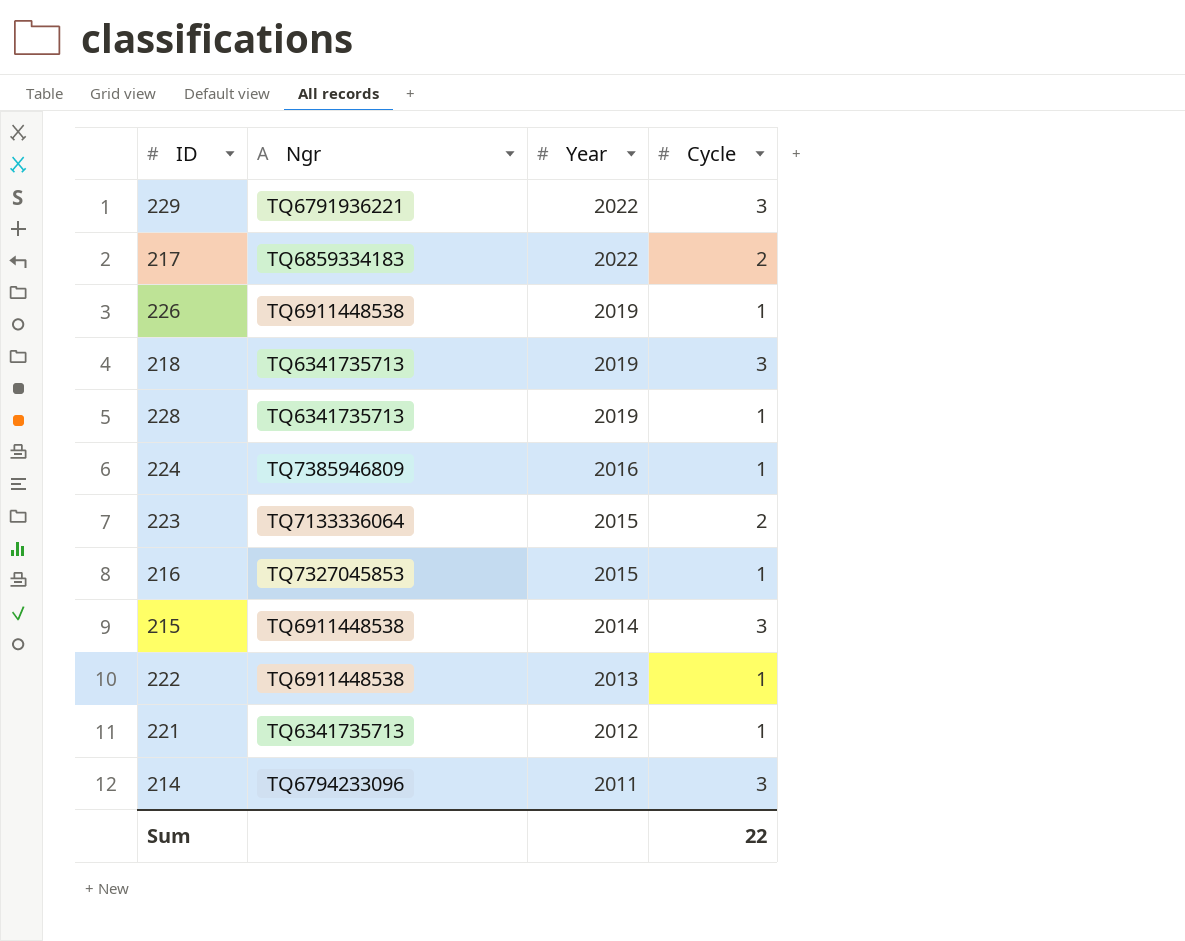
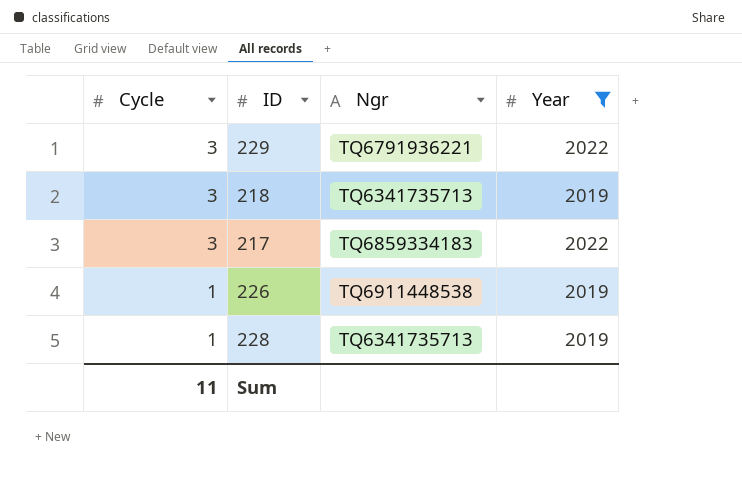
filter: none -> Year >= 2019
row order: Year descending -> Cycle descending
column Cycle | position: 4 -> 1
217 | Cycle: 2 -> 3
Sum | Cycle: 22 -> 11

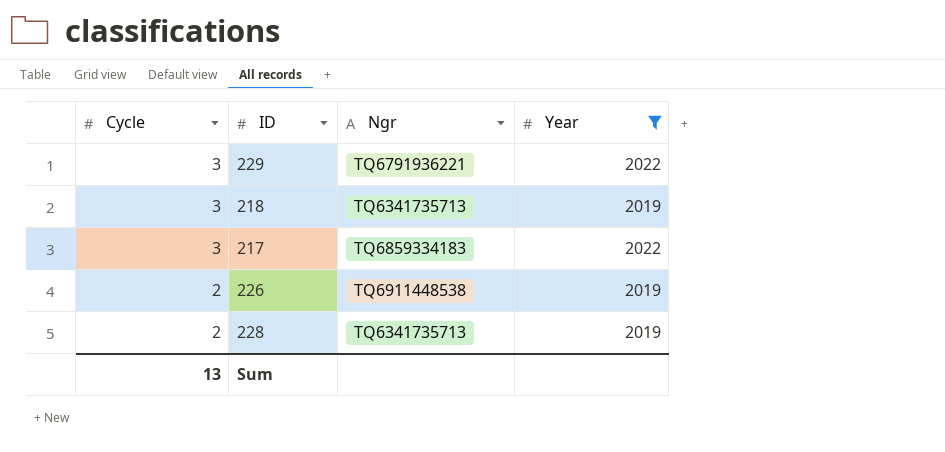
226 | Cycle: 1 -> 2
228 | Cycle: 1 -> 2
Sum | Cycle: 11 -> 13

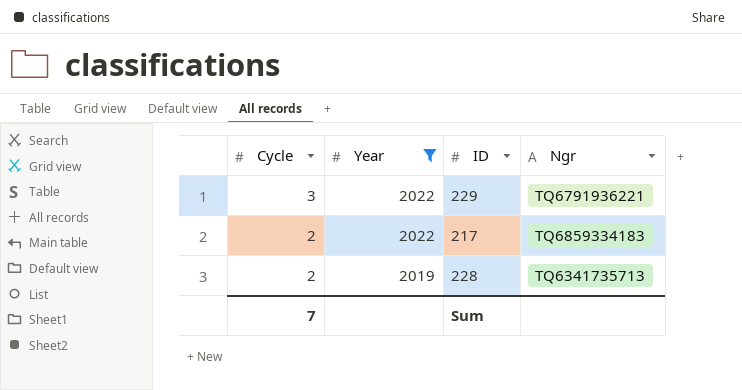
column Year | position: 4 -> 2
row 218: 3 | TQ6341735713 | 2019 -> none
row 226: 2 | TQ6911448538 | 2019 -> none
217 | Cycle: 3 -> 2
Sum | Cycle: 13 -> 7

